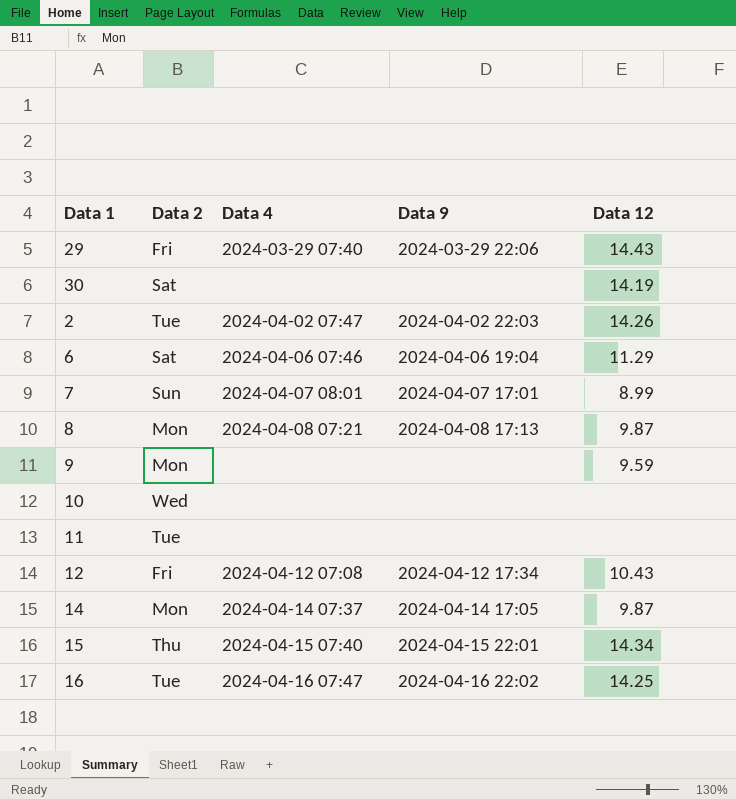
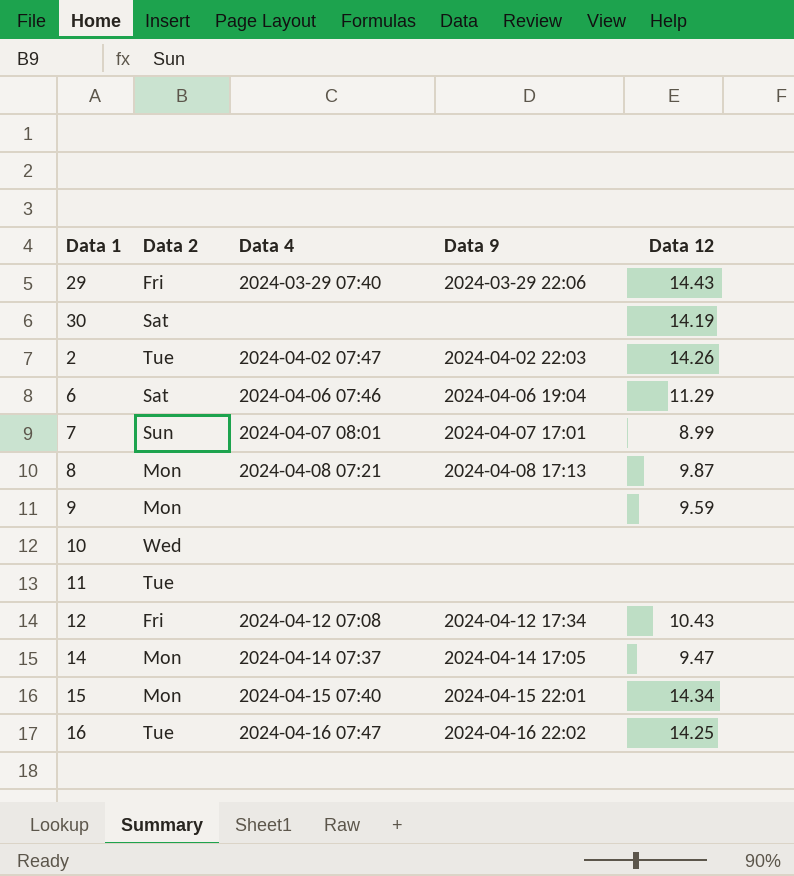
14 | Data 12: 9.87 -> 9.47
15 | Data 2: Thu -> Mon

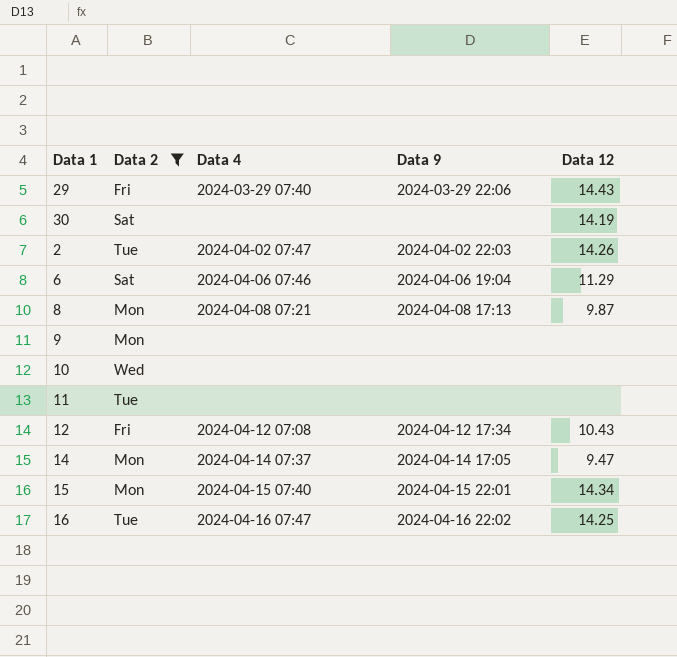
filter: none -> Data 2 != Sun
9 | Data 12: 9.59 -> none

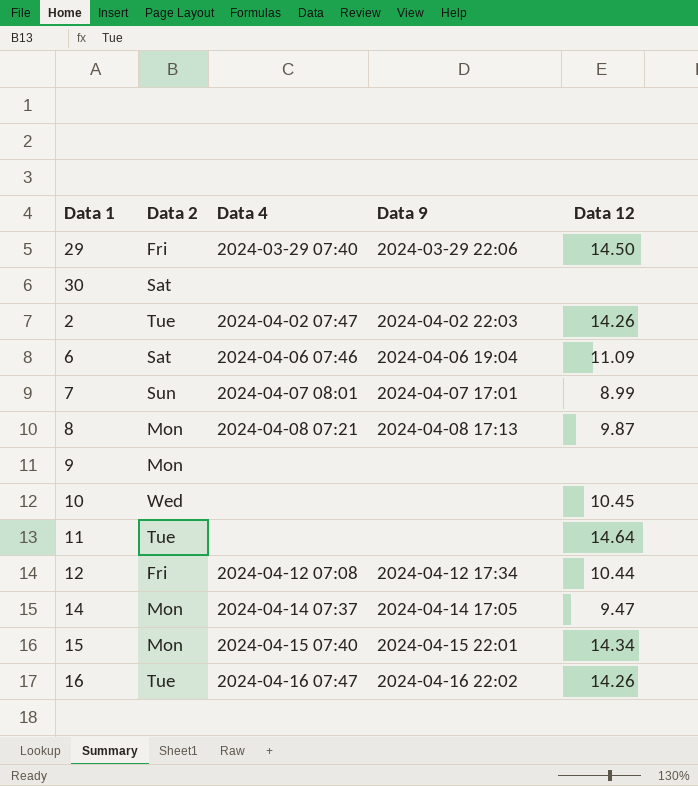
filter: Data 2 != Sun -> none
29 | Data 12: 14.43 -> 14.50
30 | Data 12: 14.19 -> none
6 | Data 12: 11.29 -> 11.09
10 | Data 12: none -> 10.45
11 | Data 12: none -> 14.64
12 | Data 12: 10.43 -> 10.44
16 | Data 12: 14.25 -> 14.26

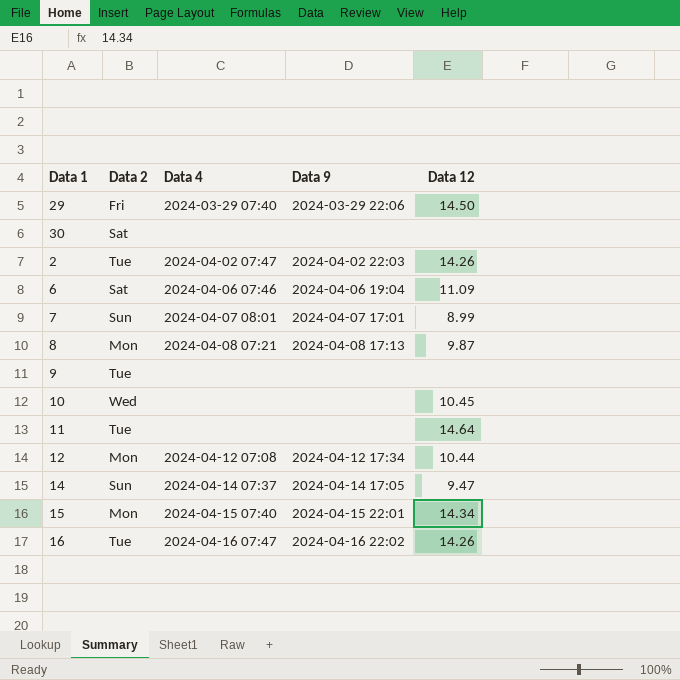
9 | Data 2: Mon -> Tue
12 | Data 2: Fri -> Mon
14 | Data 2: Mon -> Sun

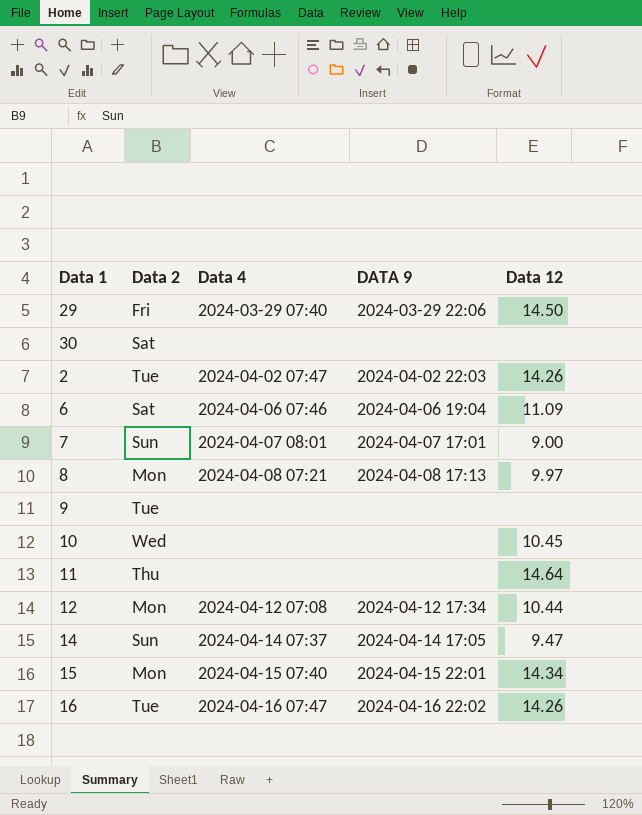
column name: Data 9 -> DATA 9
7 | Data 12: 8.99 -> 9.00
8 | Data 12: 9.87 -> 9.97
11 | Data 2: Tue -> Thu

